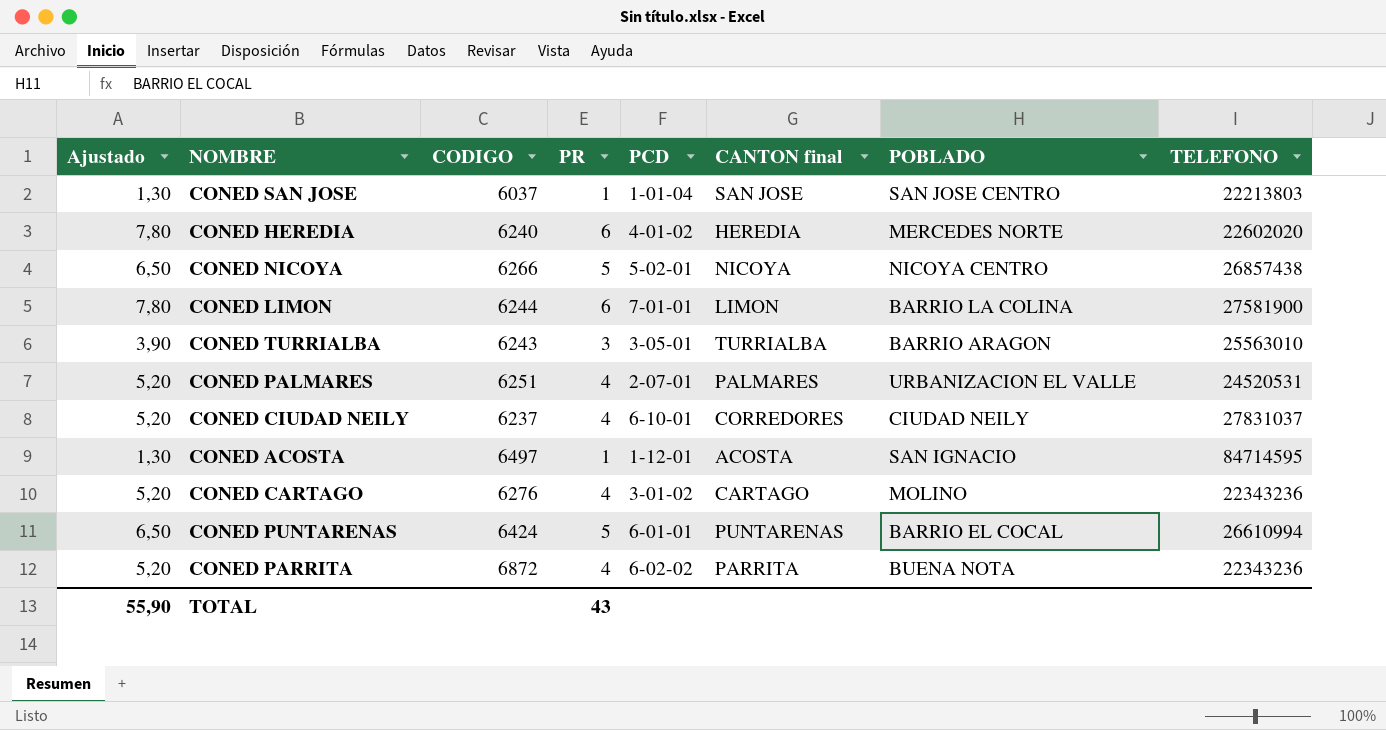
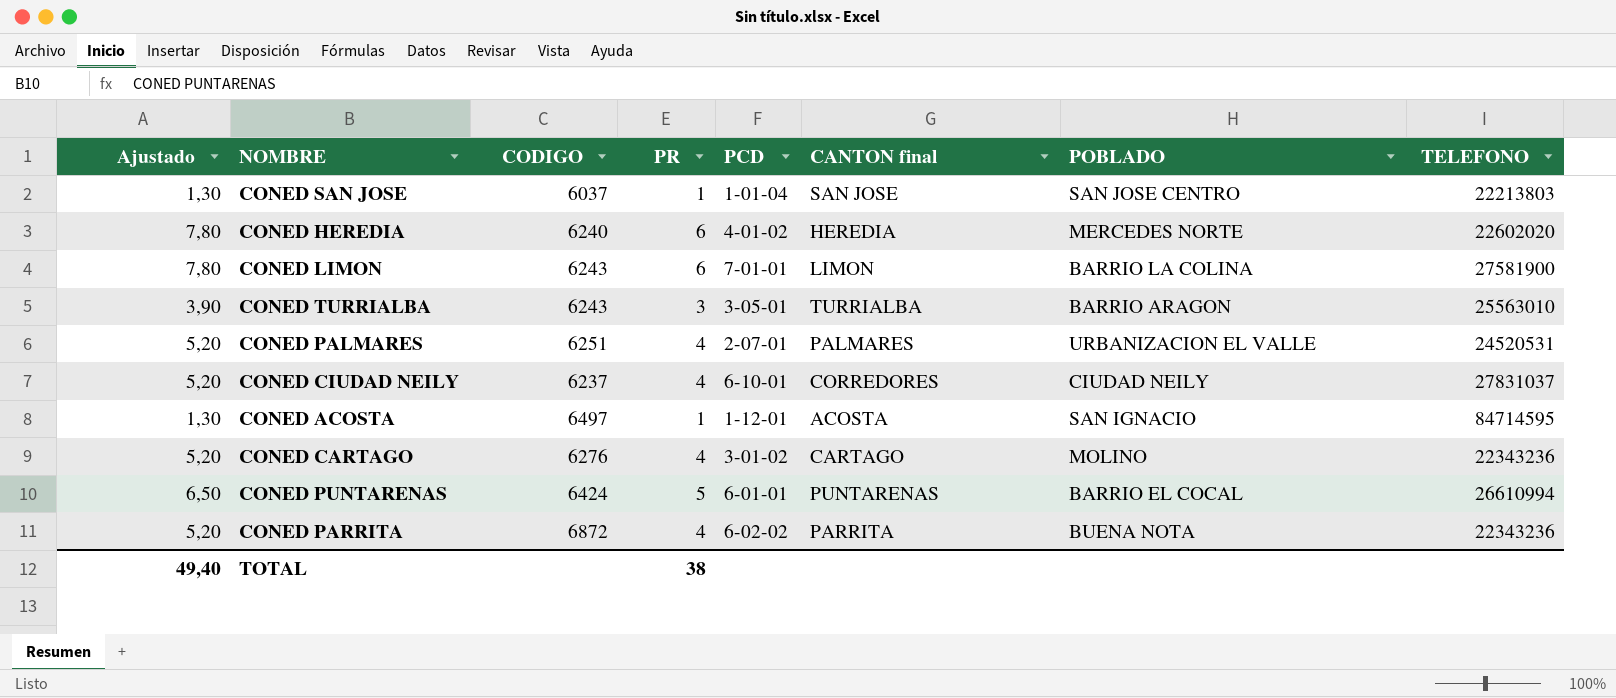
row CONED NICOYA: 6,50 | 6266 | 5 | 5-02-01 | NICOYA | NICOYA CENTRO | 26857438 -> none
CONED LIMON | CODIGO: 6244 -> 6243
TOTAL | Ajustado: 55,90 -> 49,40
TOTAL | PR: 43 -> 38

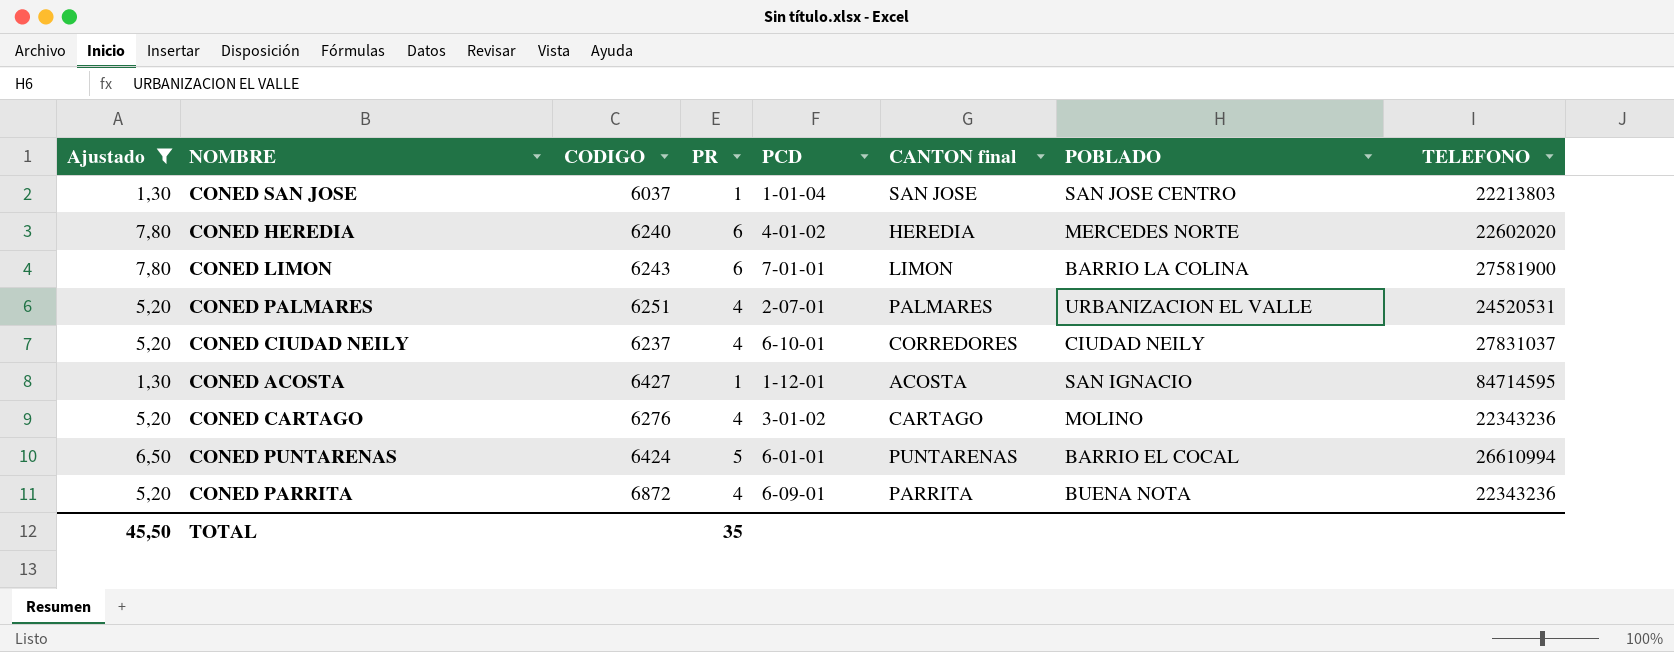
filter: none -> Ajustado != 3,90
CONED ACOSTA | CODIGO: 6497 -> 6427
CONED PARRITA | PCD: 6-02-02 -> 6-09-01
TOTAL | Ajustado: 49,40 -> 45,50
TOTAL | PR: 38 -> 35

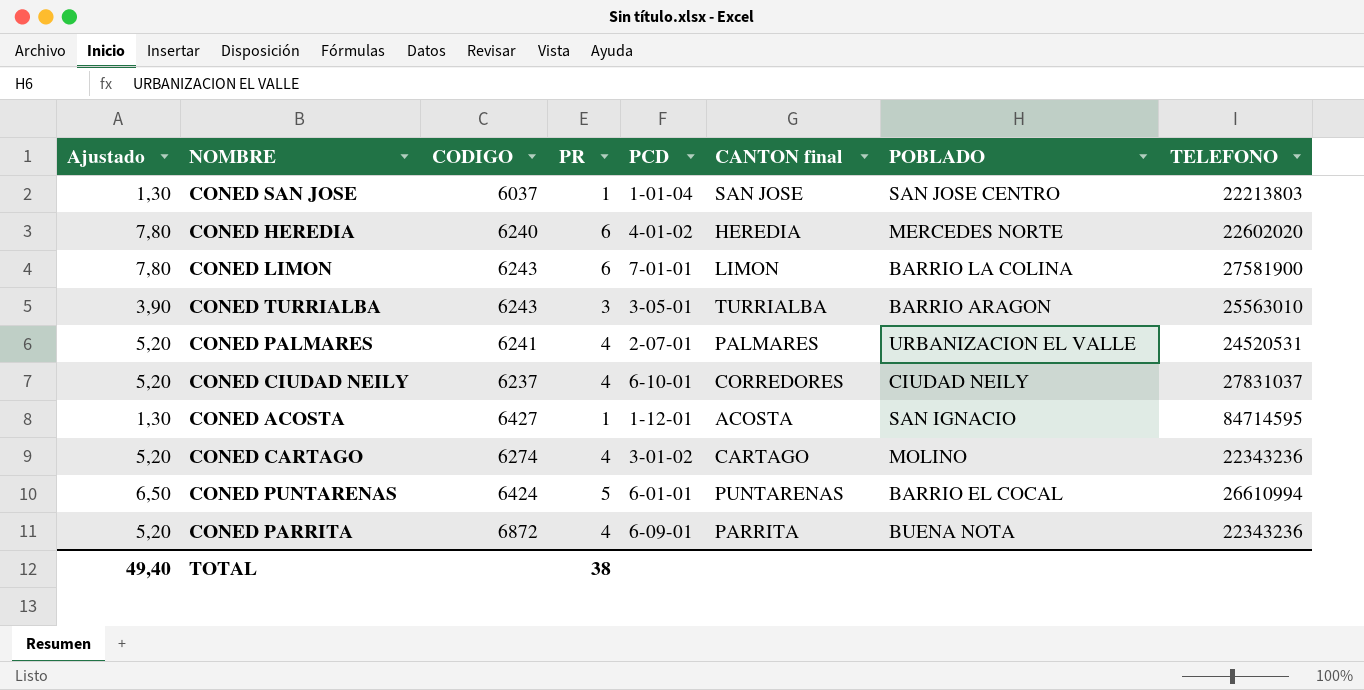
filter: Ajustado != 3,90 -> none
CONED PALMARES | CODIGO: 6251 -> 6241
CONED CARTAGO | CODIGO: 6276 -> 6274
TOTAL | Ajustado: 45,50 -> 49,40
TOTAL | PR: 35 -> 38

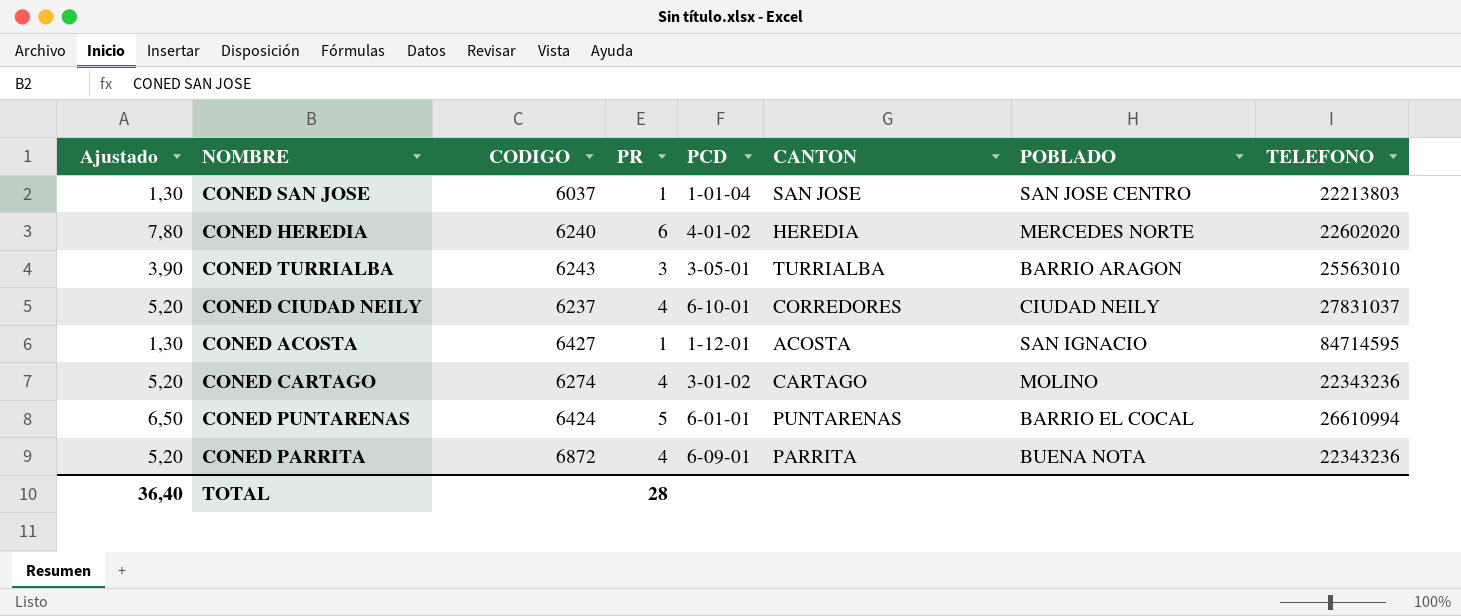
column name: CANTON final -> CANTON
row CONED LIMON: 7,80 | 6243 | 6 | 7-01-01 | LIMON | BARRIO LA COLINA | 27581900 -> none
row CONED PALMARES: 5,20 | 6241 | 4 | 2-07-01 | PALMARES | URBANIZACION EL VALLE | 24520531 -> none
TOTAL | Ajustado: 49,40 -> 36,40
TOTAL | PR: 38 -> 28

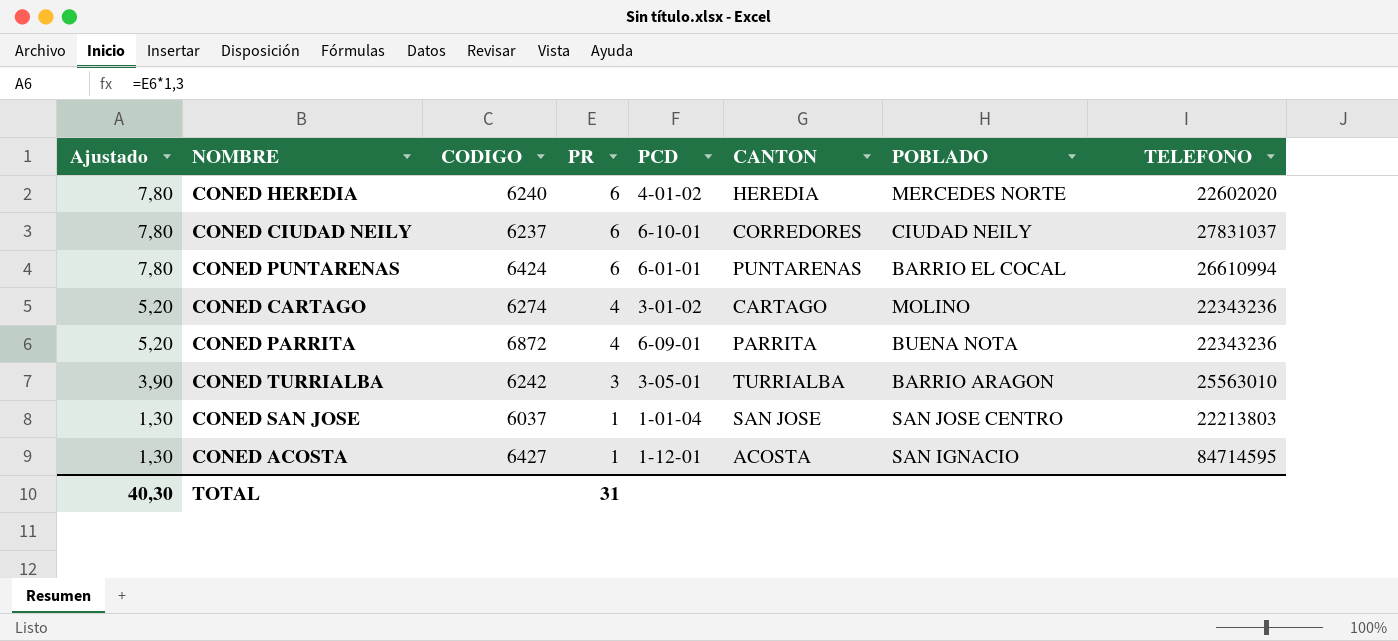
row order: none -> Ajustado descending
CONED CIUDAD NEILY | Ajustado: 5,20 -> 7,80
CONED CIUDAD NEILY | PR: 4 -> 6
CONED PUNTARENAS | Ajustado: 6,50 -> 7,80
CONED PUNTARENAS | PR: 5 -> 6
CONED TURRIALBA | CODIGO: 6243 -> 6242
TOTAL | Ajustado: 36,40 -> 40,30
TOTAL | PR: 28 -> 31

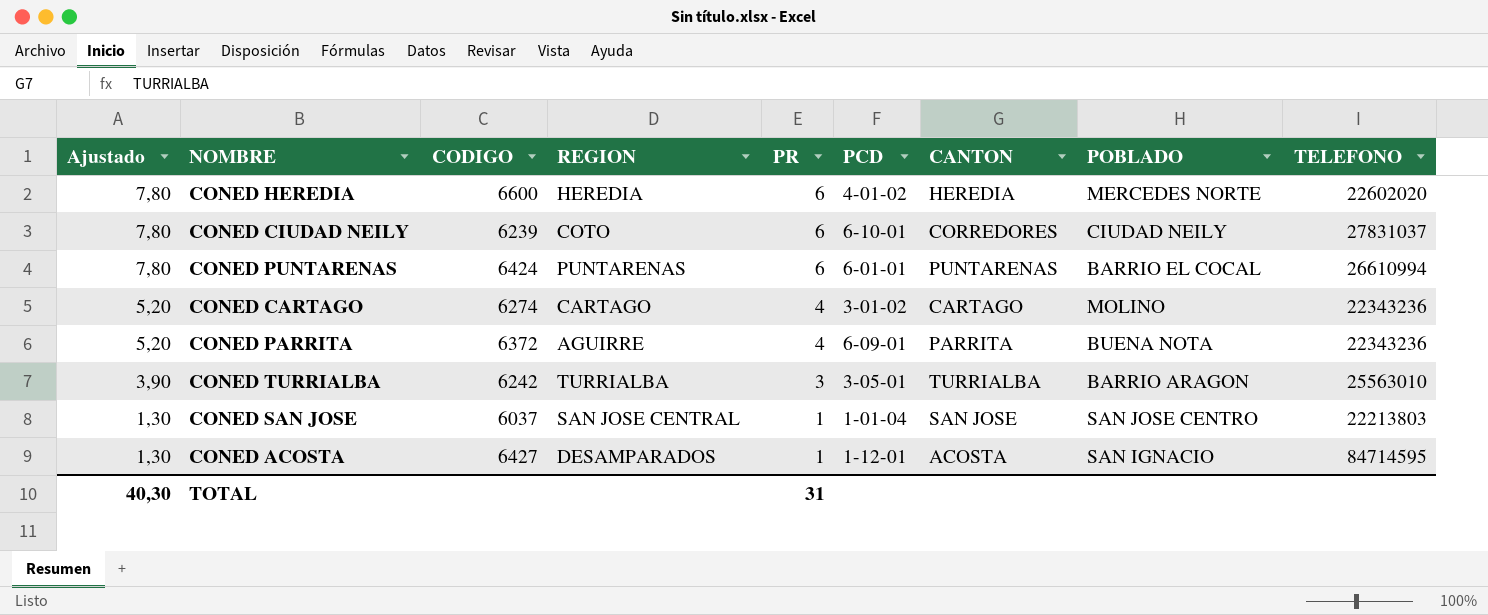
column REGION | position: none -> 4
CONED HEREDIA | CODIGO: 6240 -> 6600
CONED CIUDAD NEILY | CODIGO: 6237 -> 6239
CONED PARRITA | CODIGO: 6872 -> 6372

